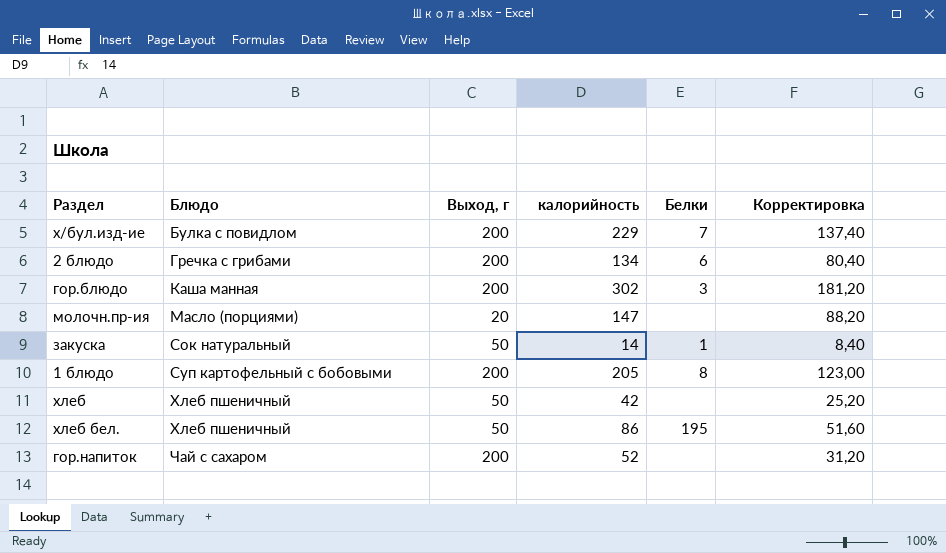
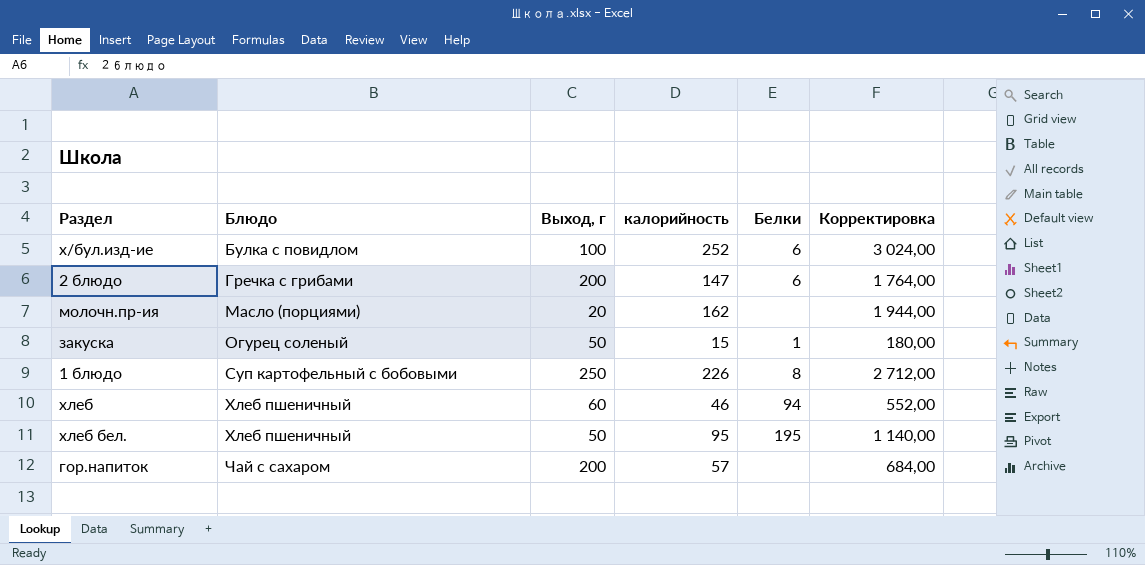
column Корректировка | formula: [калорийность] * 0,6 -> [калорийность] * 12
row гор.блюдо: Каша манная | 200 | 302 | 3 | 181,20 -> none
х/бул.изд-ие | Выход, г: 200 -> 100
х/бул.изд-ие | калорийность: 229 -> 252
х/бул.изд-ие | Белки: 7 -> 6
2 блюдо | калорийность: 134 -> 147
молочн.пр-ия | калорийность: 147 -> 162
закуска | Блюдо: Сок натуральный -> Огурец соленый
закуска | калорийность: 14 -> 15
1 блюдо | Выход, г: 200 -> 250
1 блюдо | калорийность: 205 -> 226
хлеб | Выход, г: 50 -> 60
хлеб | калорийность: 42 -> 46
хлеб | Белки: none -> 94
хлеб бел. | калорийность: 86 -> 95
гор.напиток | калорийность: 52 -> 57

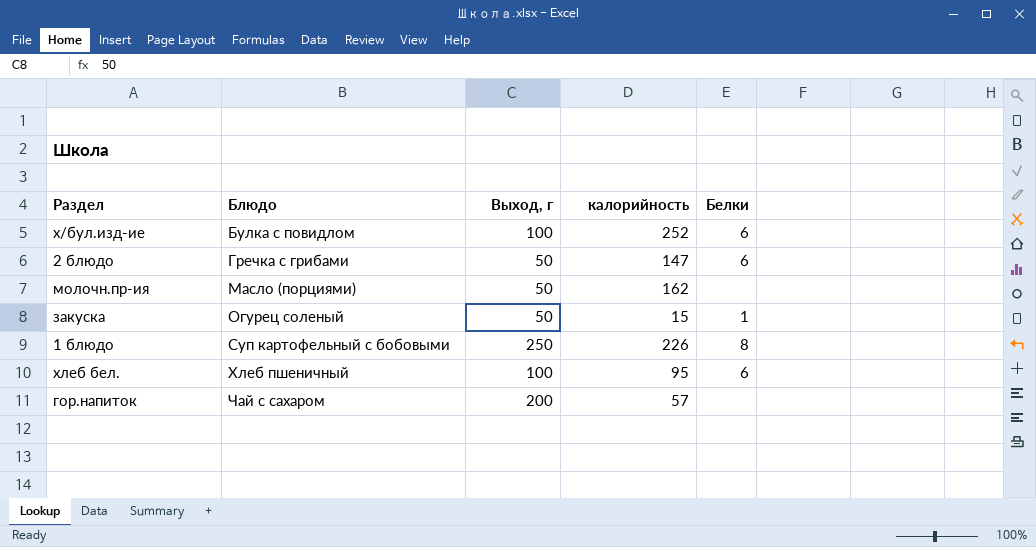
column Корректировка | formula: [калорийность] * 12 -> none
row хлеб: Хлеб пшеничный | 60 | 46 | 94 | 552,00 -> none
2 блюдо | Выход, г: 200 -> 50
молочн.пр-ия | Выход, г: 20 -> 50
хлеб бел. | Выход, г: 50 -> 100
хлеб бел. | Белки: 195 -> 6

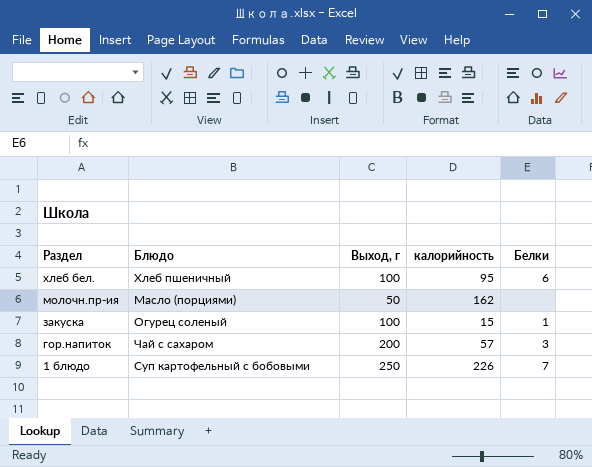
row order: Блюдо ascending -> Раздел descending
row х/бул.изд-ие: Булка с повидлом | 100 | 252 | 6 -> none
row 2 блюдо: Гречка с грибами | 50 | 147 | 6 -> none
закуска | Выход, г: 50 -> 100
гор.напиток | Белки: none -> 3
1 блюдо | Белки: 8 -> 7

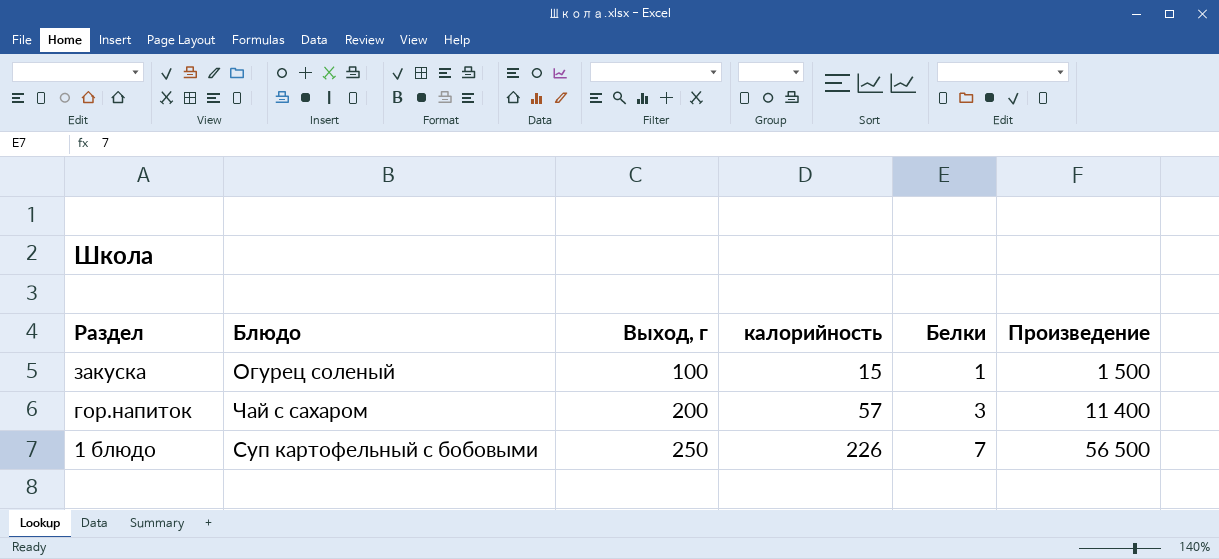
column Произведение | formula: none -> [Выход, г] * [калорийность]
row хлеб бел.: Хлеб пшеничный | 100 | 95 | 6 -> none
row молочн.пр-ия: Масло (порциями) | 50 | 162 | none -> none

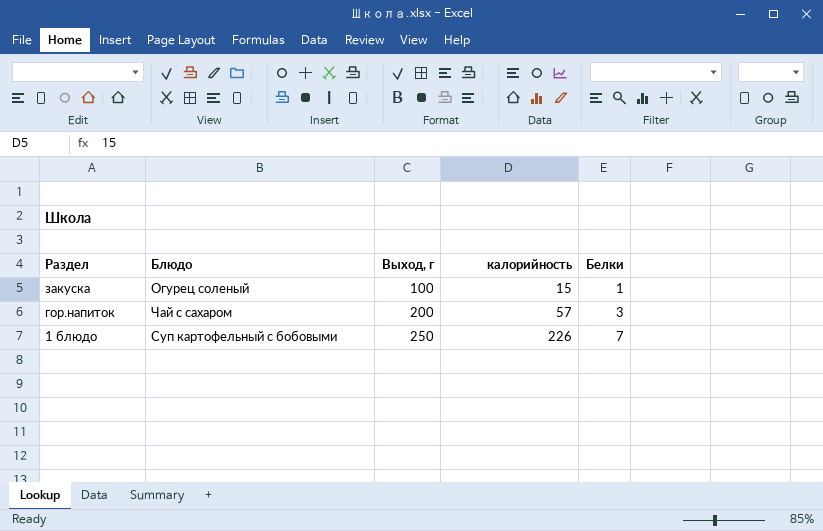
column Произведение | formula: [Выход, г] * [калорийность] -> none

